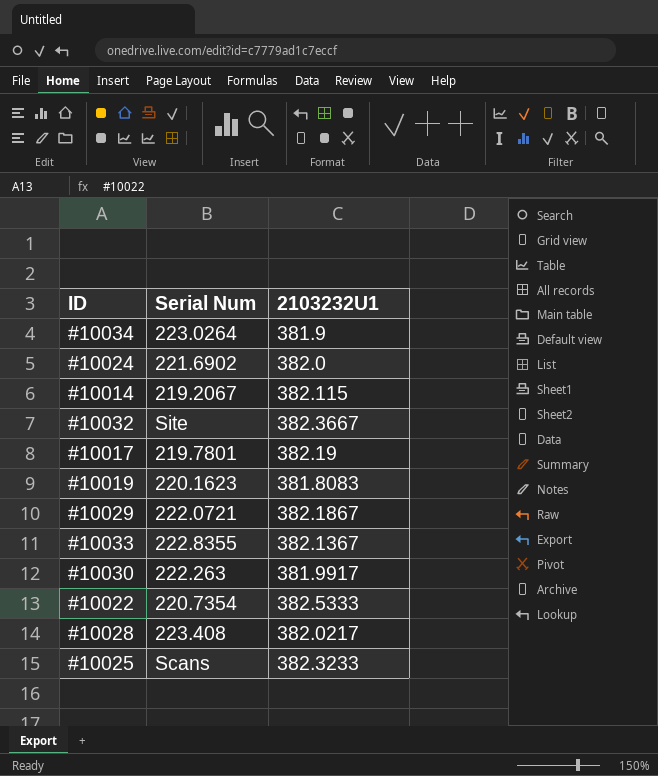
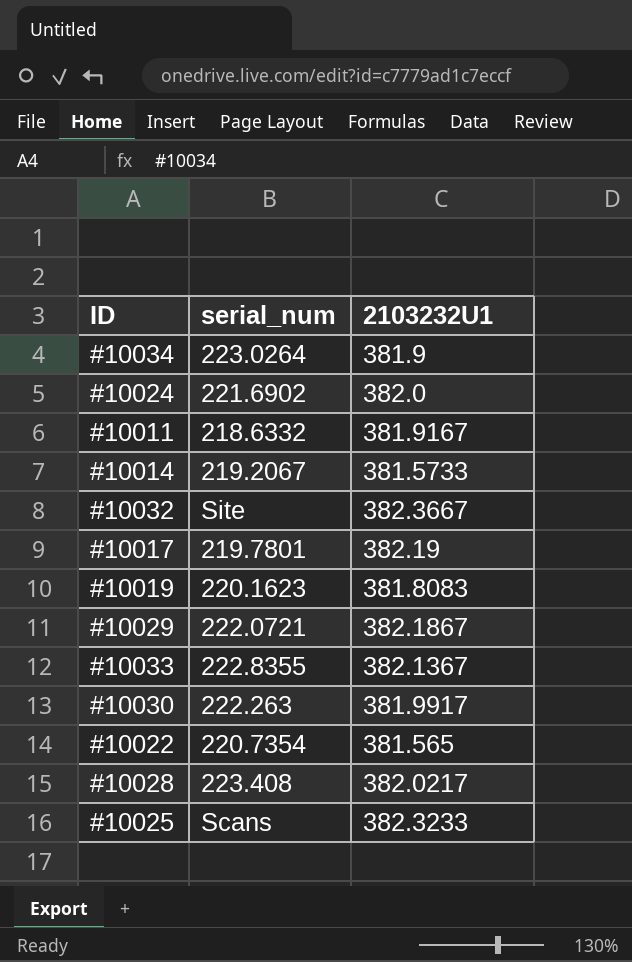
column name: Serial Num -> serial_num
row #10011: none -> 218.6332 | 381.9167
#10014 | 2103232U1: 382.115 -> 381.5733
#10022 | 2103232U1: 382.5333 -> 381.565

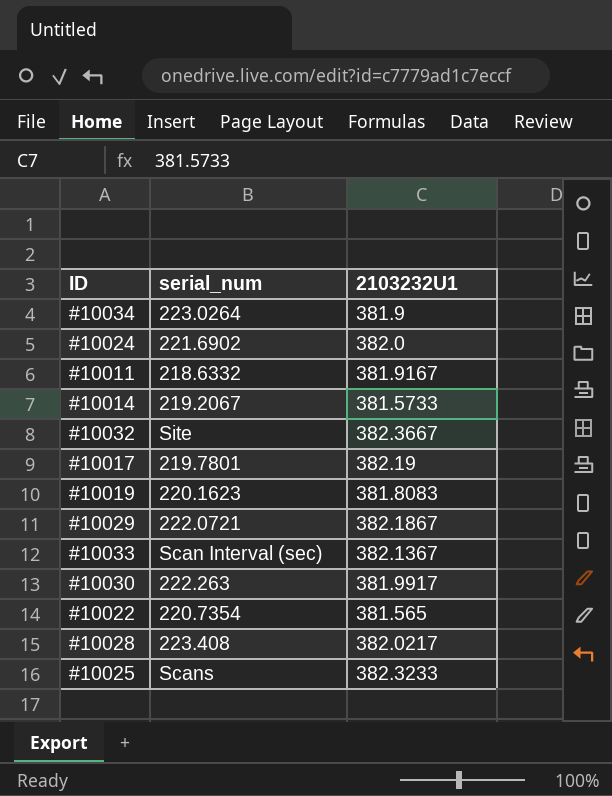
#10033 | serial_num: 222.8355 -> Scan Interval (sec)

